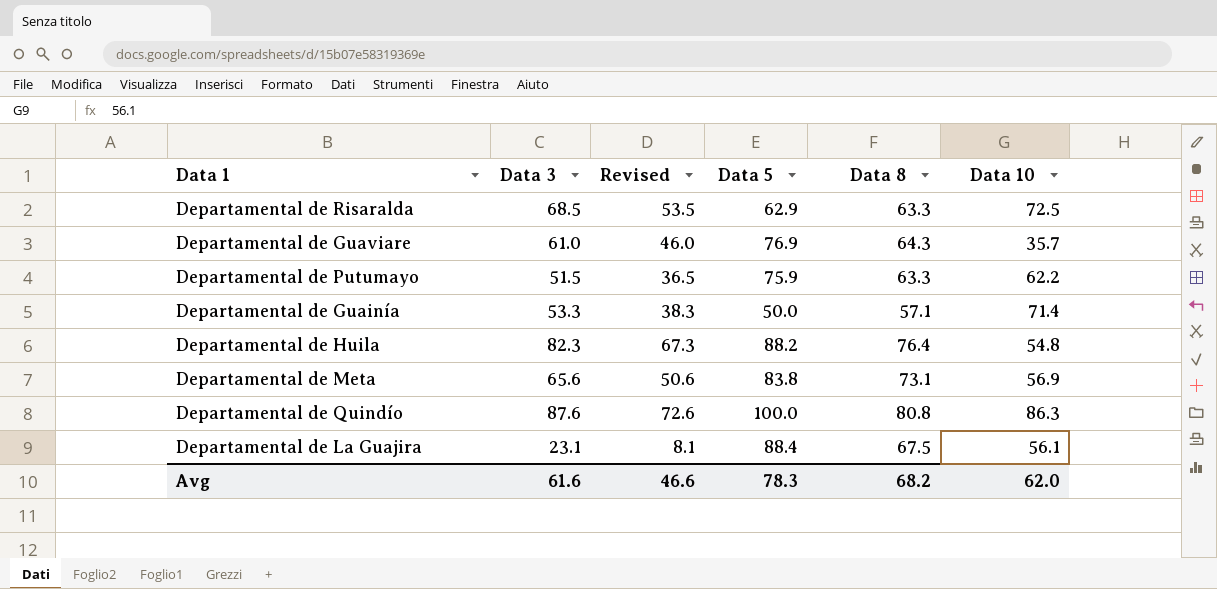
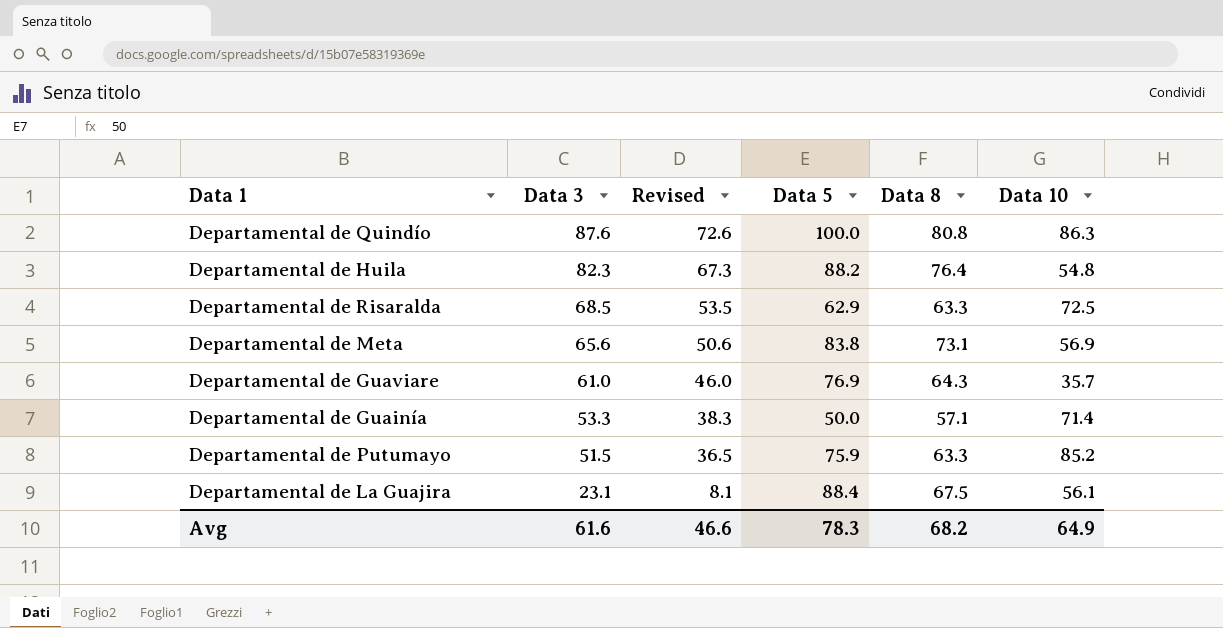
row order: none -> Data 3 descending
Departamental de Putumayo | Data 10: 62.2 -> 85.2
Avg | Data 10: 62.0 -> 64.9

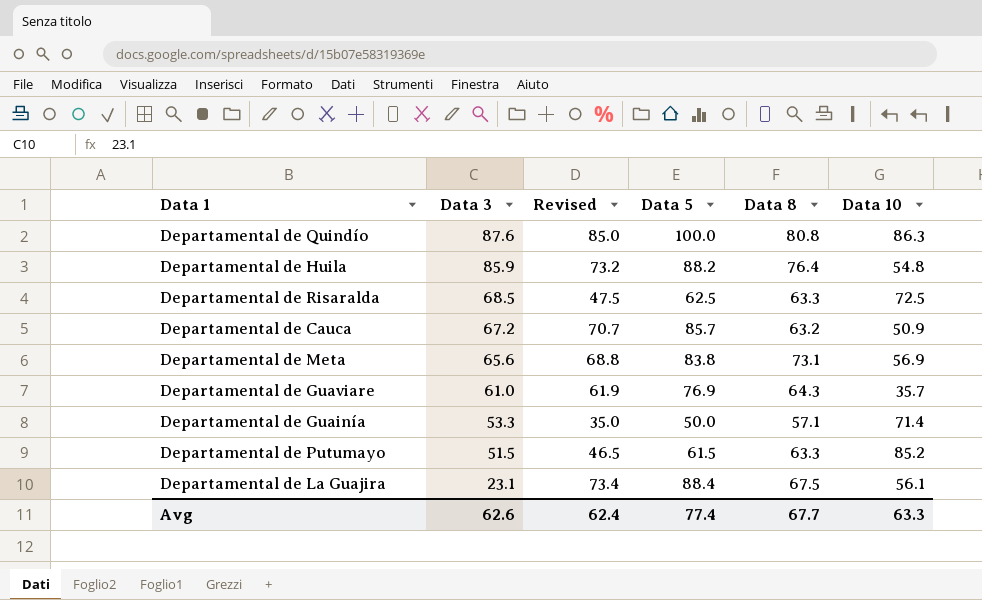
column Revised | formula: [Data 3] - 15 -> [Data 5] - 15
Departamental de Huila | Data 3: 82.3 -> 85.9
Departamental de Risaralda | Data 5: 62.9 -> 62.5
row Departamental de Cauca: none -> 67.2 | 70.7 | 85.7 | 63.2 | 50.9
Departamental de Putumayo | Data 5: 75.9 -> 61.5
Avg | Data 3: 61.6 -> 62.6
Avg | Revised: 46.6 -> 62.4
Avg | Data 5: 78.3 -> 77.4
Avg | Data 8: 68.2 -> 67.7
Avg | Data 10: 64.9 -> 63.3

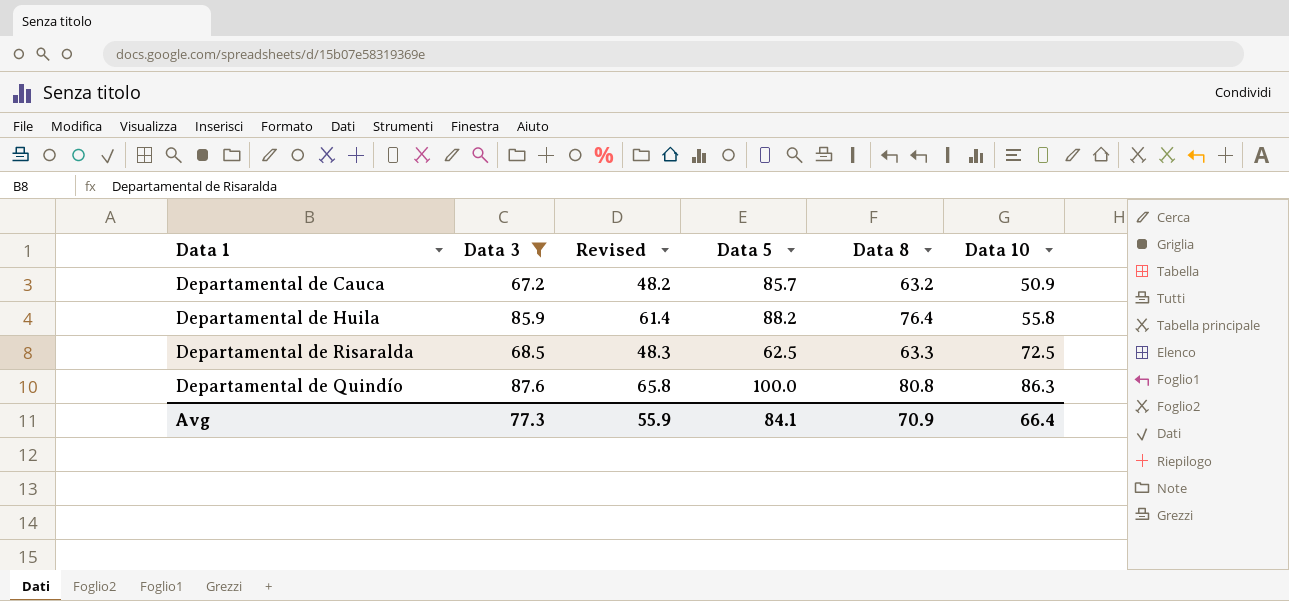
filter: none -> Data 3 >= 67.2
row order: Data 3 descending -> Data 10 ascending
column Revised | formula: [Data 5] - 15 -> [Data 8] - 15
Departamental de Huila | Data 10: 54.8 -> 55.8
Avg | Data 3: 62.6 -> 77.3
Avg | Revised: 62.4 -> 55.9
Avg | Data 5: 77.4 -> 84.1
Avg | Data 8: 67.7 -> 70.9
Avg | Data 10: 63.3 -> 66.4

